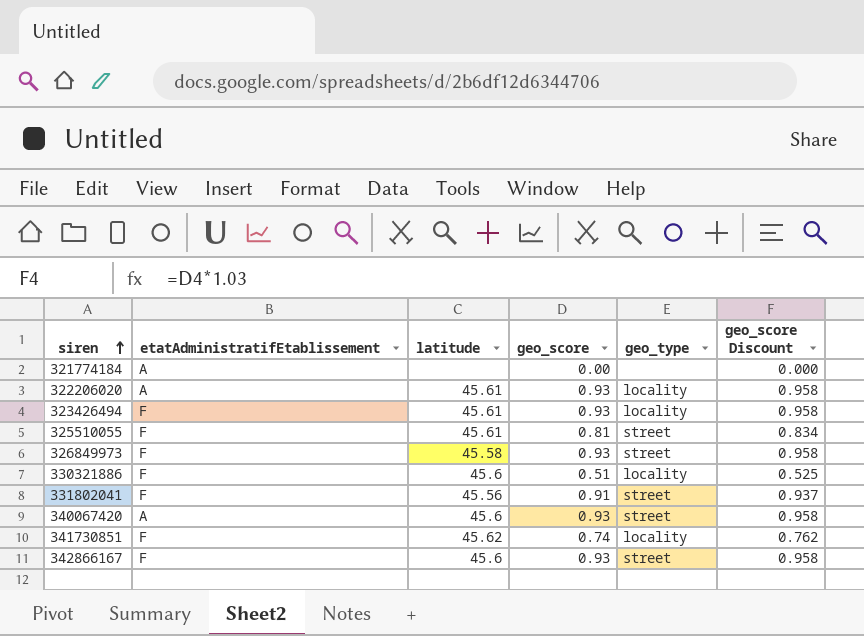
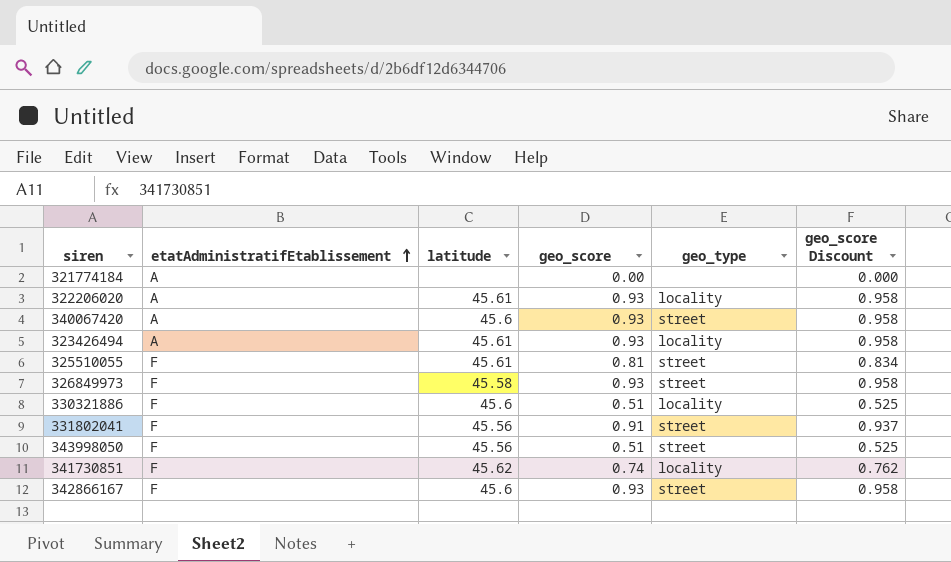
row order: siren ascending -> etatAdministratifEtablissement ascending
323426494 | etatAdministratifEtablissement: F -> A
row 343998050: none -> F | 45.56 | 0.51 | street | 0.525

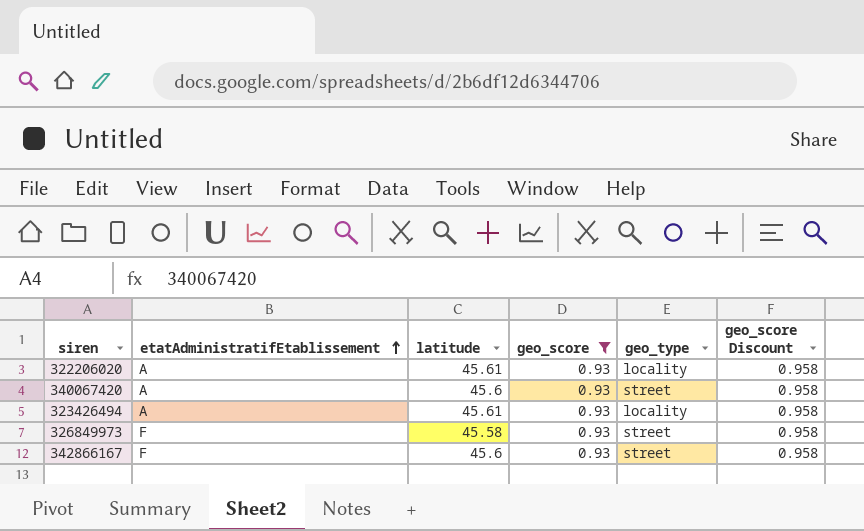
filter: none -> geo_score = 0.93

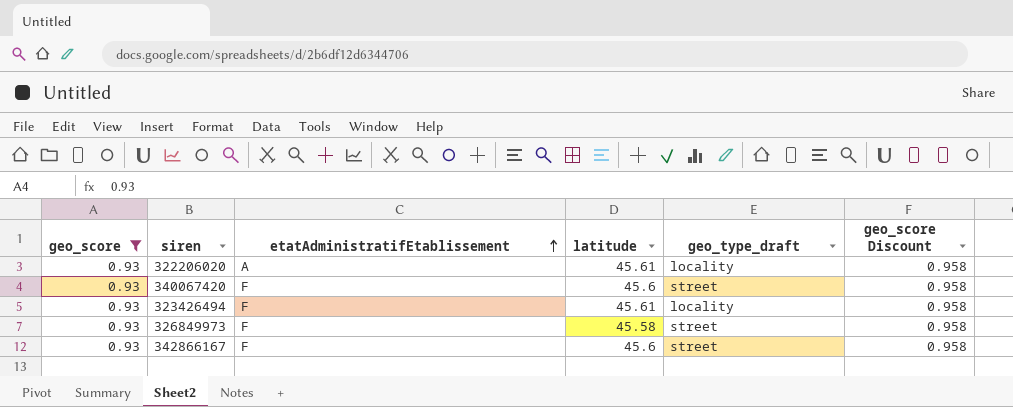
column geo_score | position: 4 -> 1
column name: geo_type -> geo_type_draft
340067420 | etatAdministratifEtablissement: A -> F
323426494 | etatAdministratifEtablissement: A -> F

